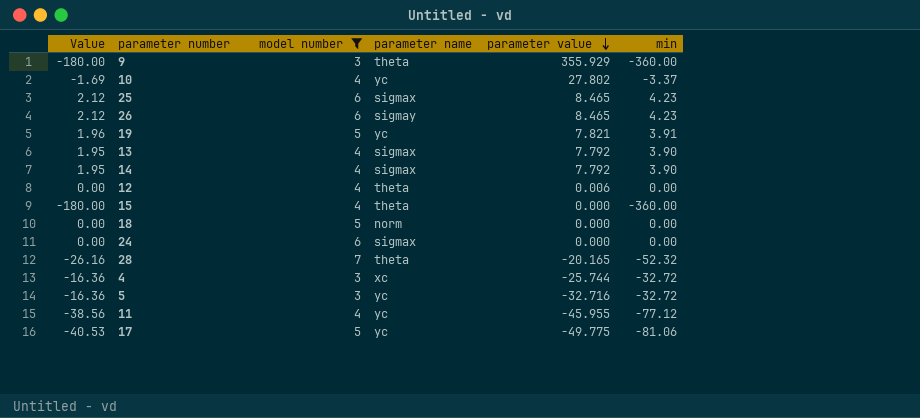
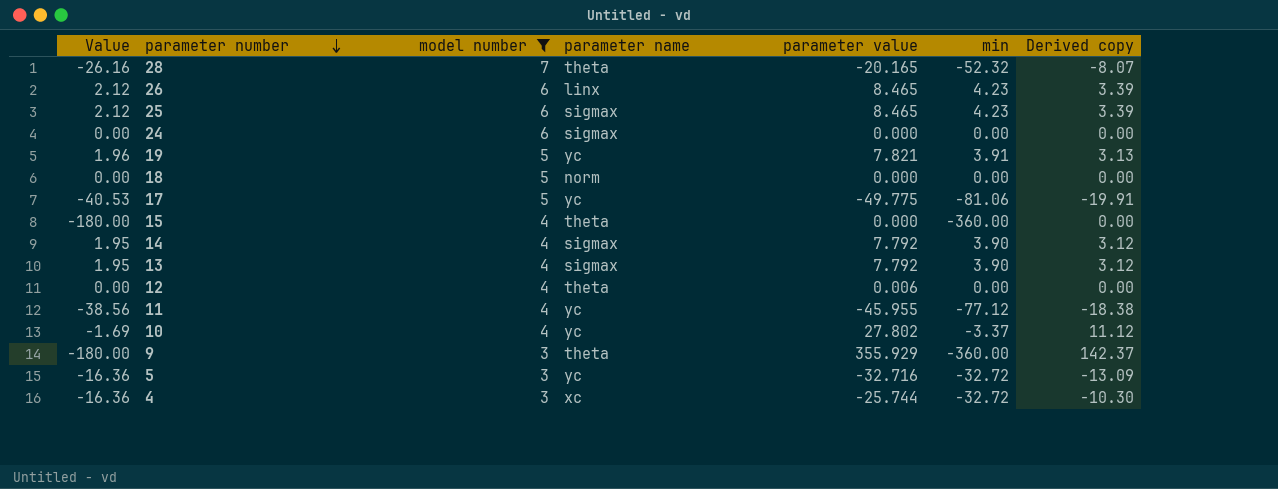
row order: parameter value descending -> parameter number descending
column Derived copy | formula: none -> [parameter value] * 0.4
26 | parameter name: sigmay -> linx

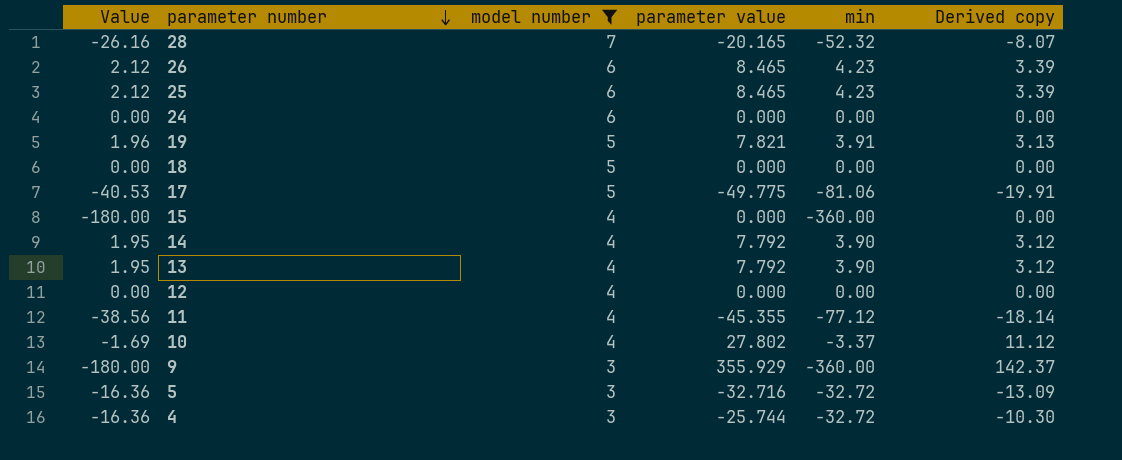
column parameter name | position: 4 -> none
12 | parameter value: 0.006 -> 0.000
11 | parameter value: -45.955 -> -45.355
11 | Derived copy: -18.38 -> -18.14

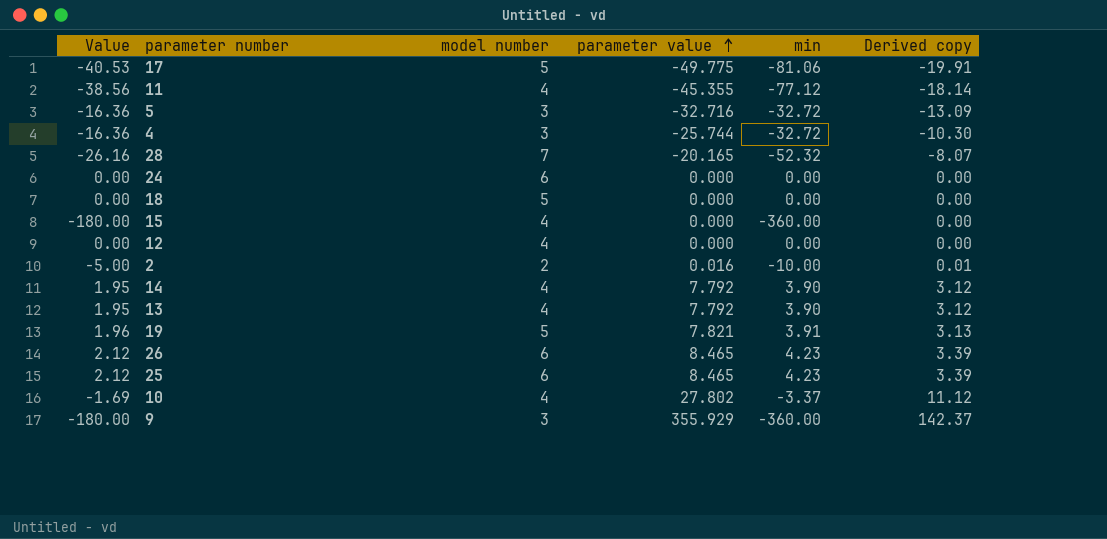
filter: model number != 2 -> none
row order: parameter number descending -> parameter value ascending

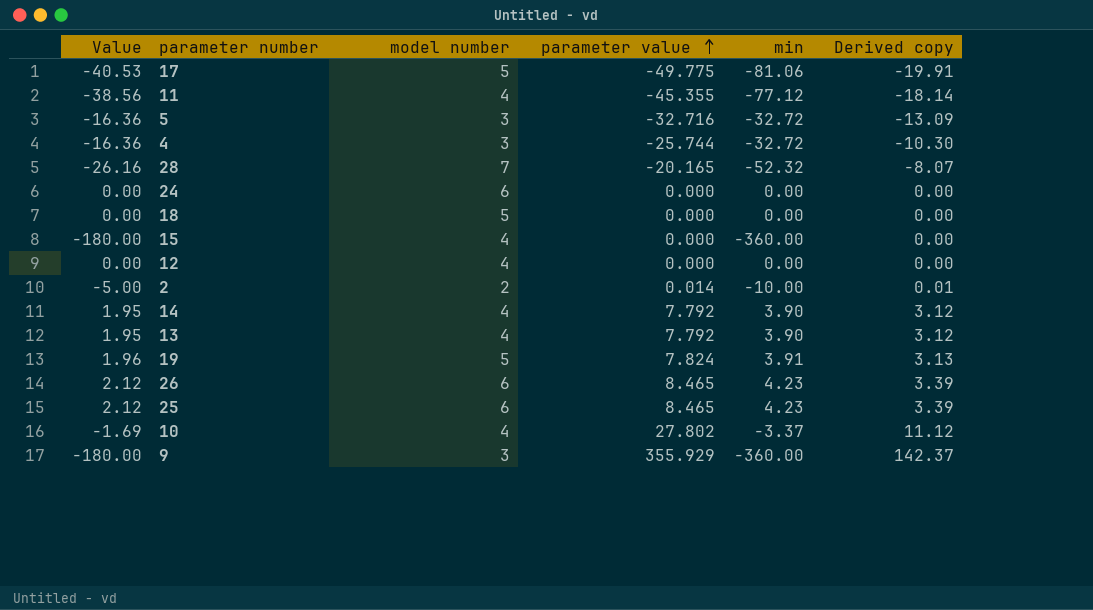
2 | parameter value: 0.016 -> 0.014
19 | parameter value: 7.821 -> 7.824

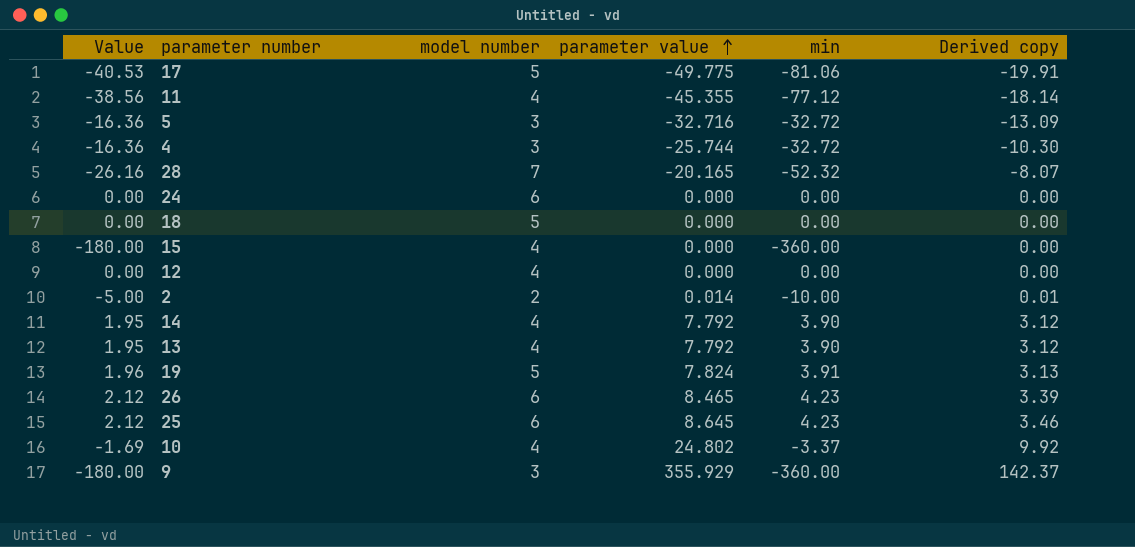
25 | parameter value: 8.465 -> 8.645
25 | Derived copy: 3.39 -> 3.46
10 | parameter value: 27.802 -> 24.802
10 | Derived copy: 11.12 -> 9.92

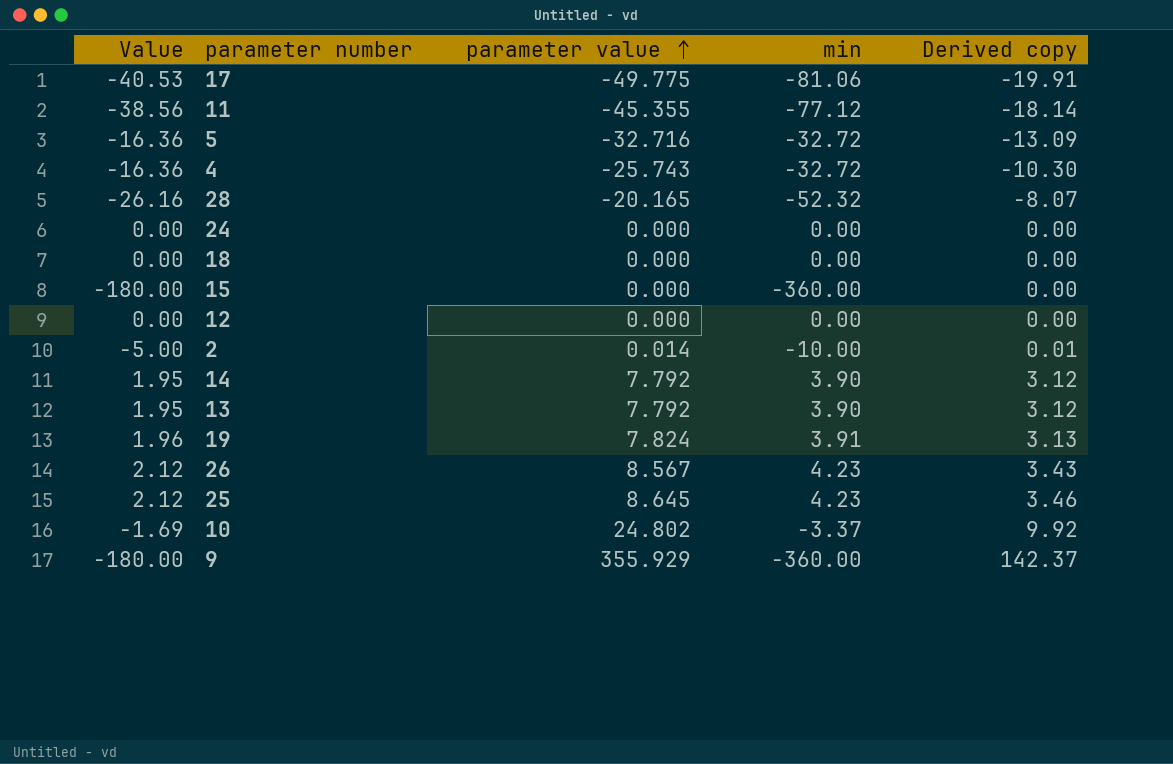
column model number | position: 3 -> none
4 | parameter value: -25.744 -> -25.743
26 | parameter value: 8.465 -> 8.567
26 | Derived copy: 3.39 -> 3.43

